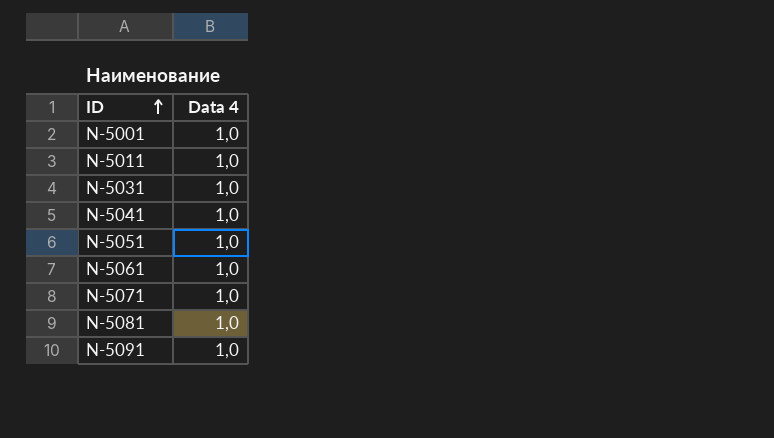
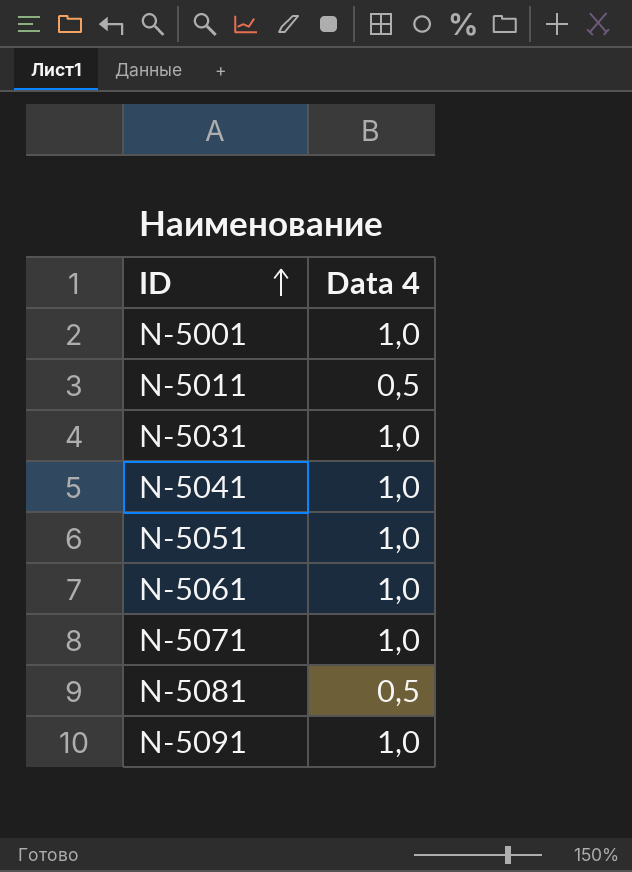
N-5011 | Data 4: 1,0 -> 0,5
N-5081 | Data 4: 1,0 -> 0,5

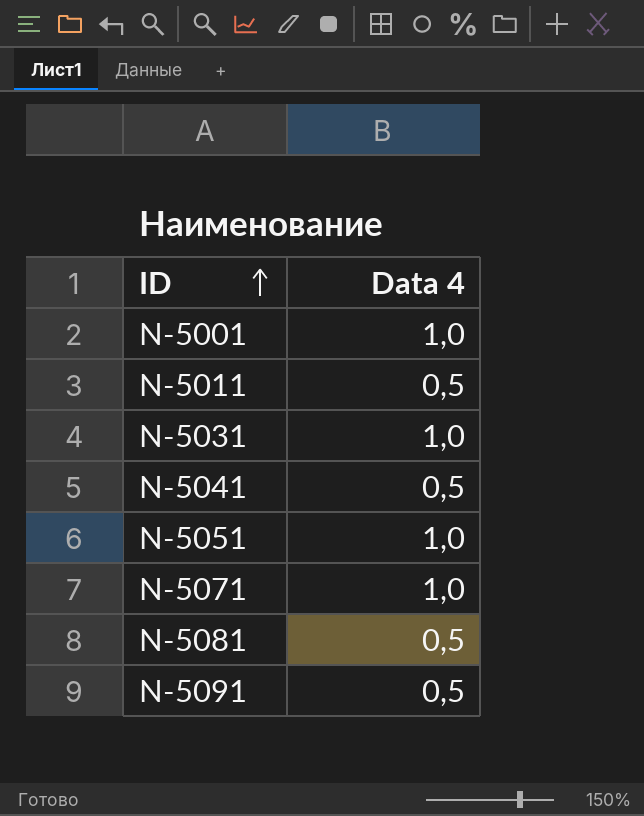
row N-5061: 1,0 -> none
N-5041 | Data 4: 1,0 -> 0,5
N-5091 | Data 4: 1,0 -> 0,5

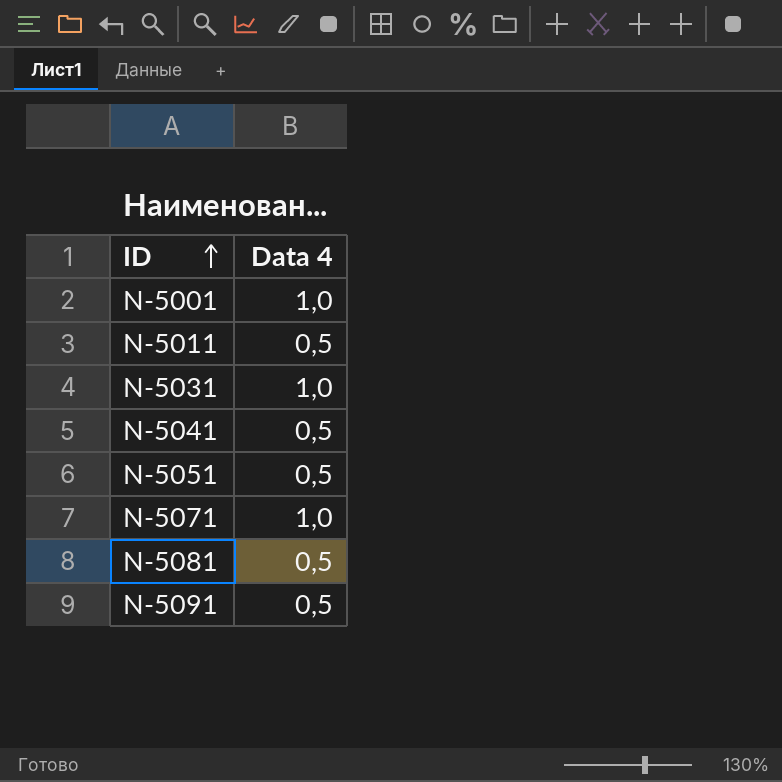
N-5051 | Data 4: 1,0 -> 0,5

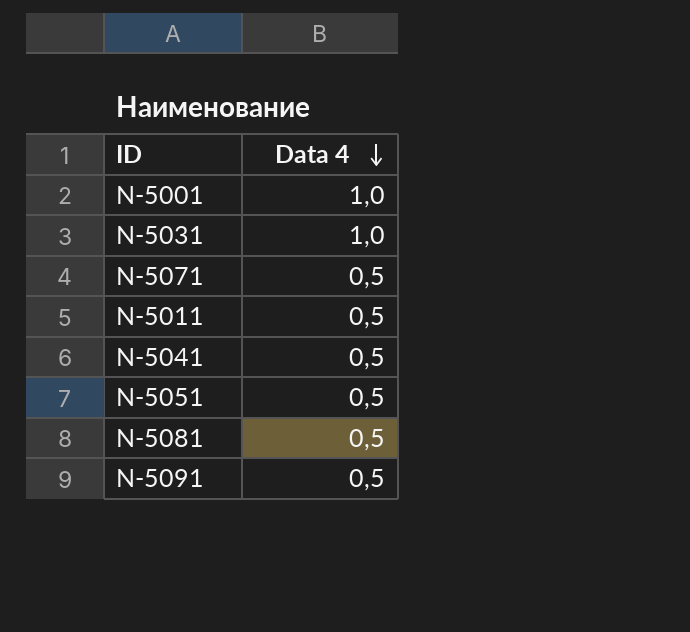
row order: ID ascending -> Data 4 descending
N-5071 | Data 4: 1,0 -> 0,5

